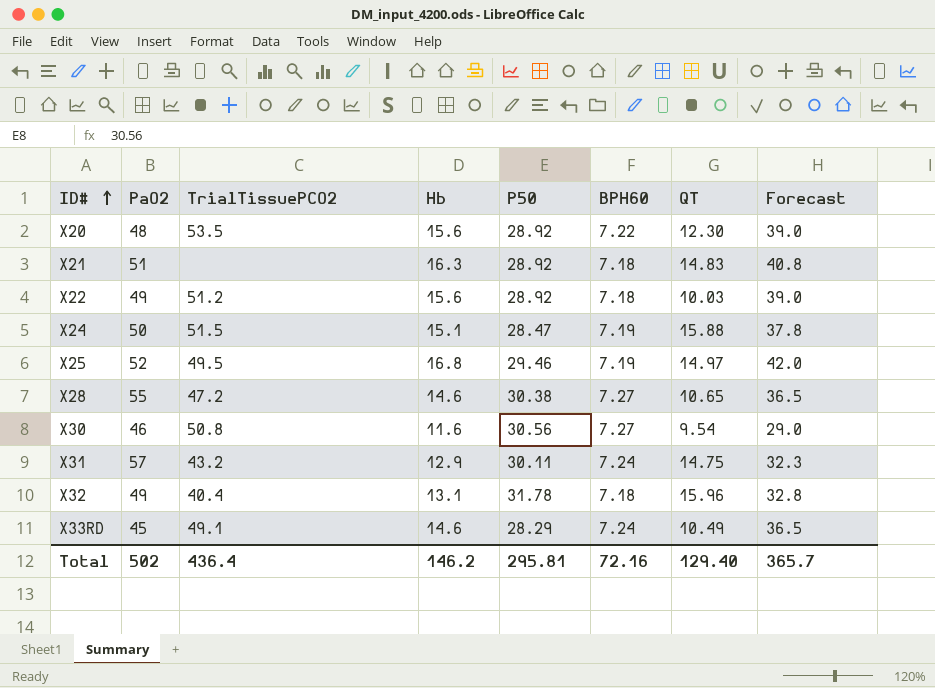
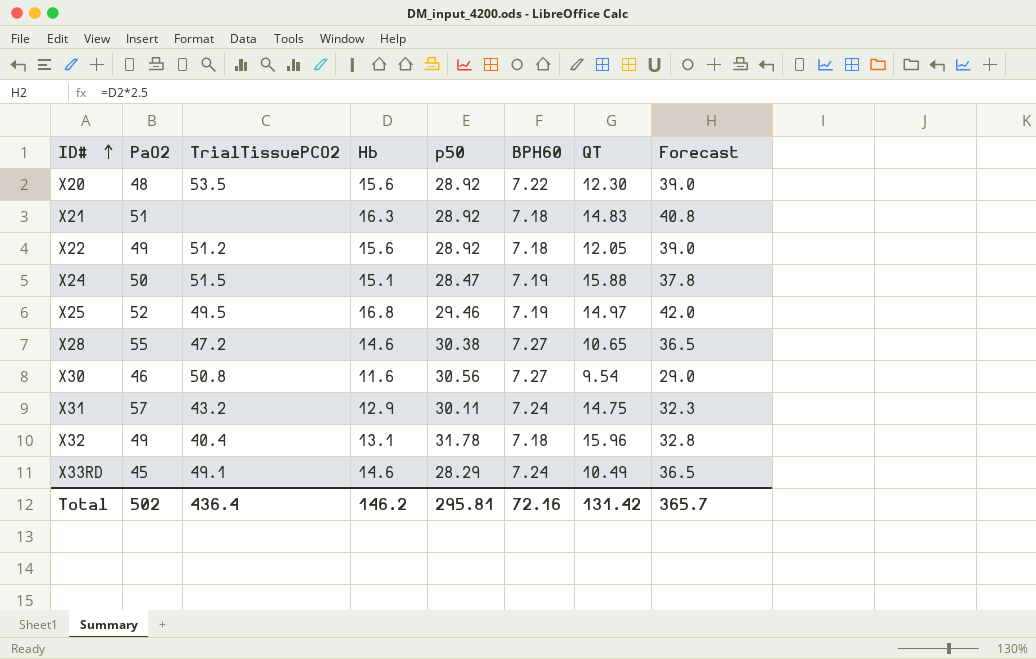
column name: P50 -> p50
X22 | QT: 10.03 -> 12.05
Total | QT: 129.40 -> 131.42

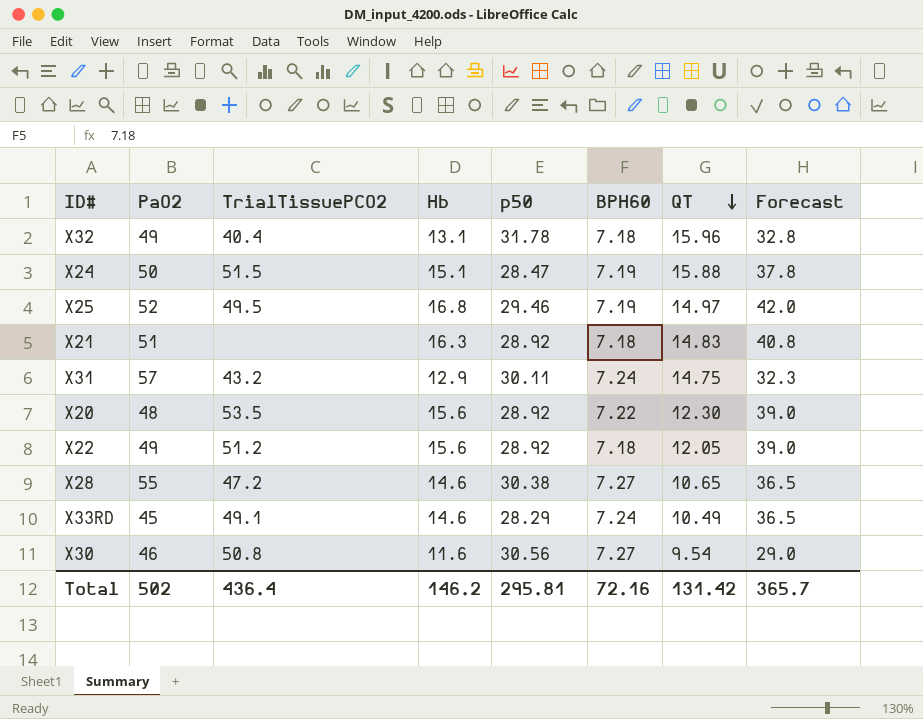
row order: ID# ascending -> QT descending

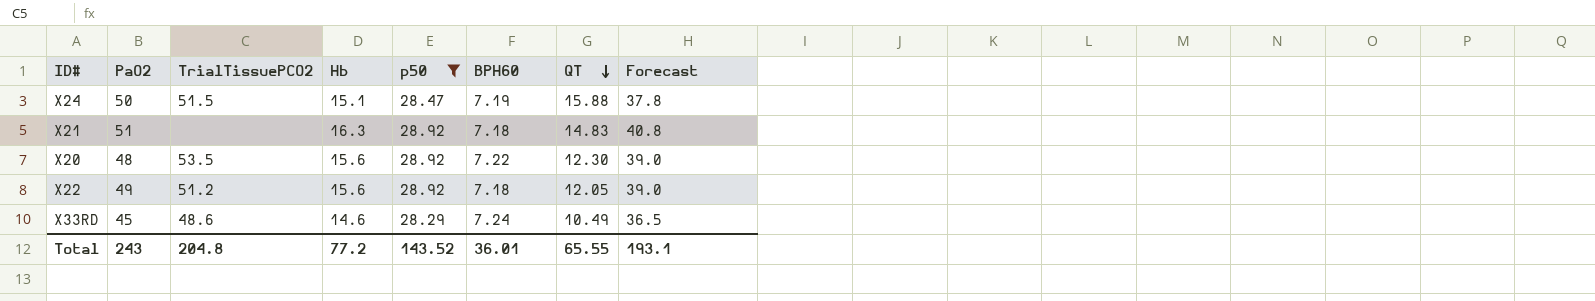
filter: none -> p50 <= 28.92
X33RD | TrialTissuePCO2: 49.1 -> 48.6
Total | PaO2: 502 -> 243
Total | TrialTissuePCO2: 436.4 -> 204.8
Total | Hb: 146.2 -> 77.2
Total | p50: 295.81 -> 143.52
Total | BPH60: 72.16 -> 36.01
Total | QT: 131.42 -> 65.55
Total | Forecast: 365.7 -> 193.1

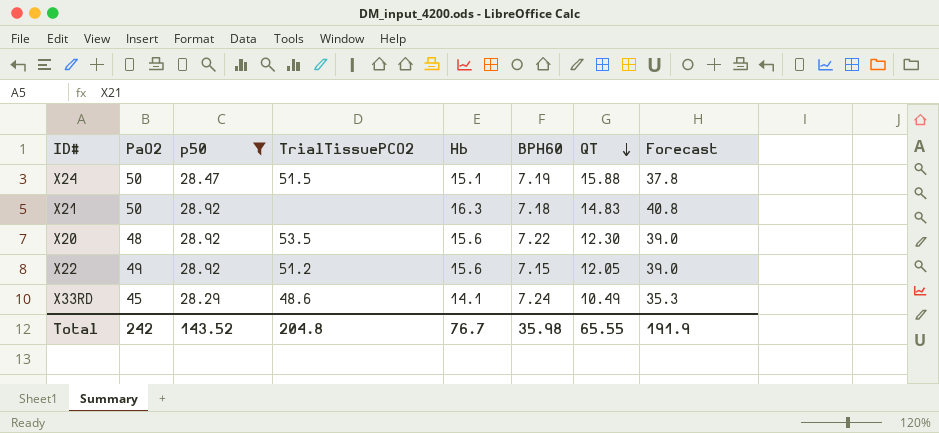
column p50 | position: 5 -> 3
X21 | PaO2: 51 -> 50
X22 | BPH60: 7.18 -> 7.15
X33RD | Hb: 14.6 -> 14.1
X33RD | Forecast: 36.5 -> 35.3
Total | PaO2: 243 -> 242
Total | Hb: 77.2 -> 76.7
Total | BPH60: 36.01 -> 35.98
Total | Forecast: 193.1 -> 191.9

